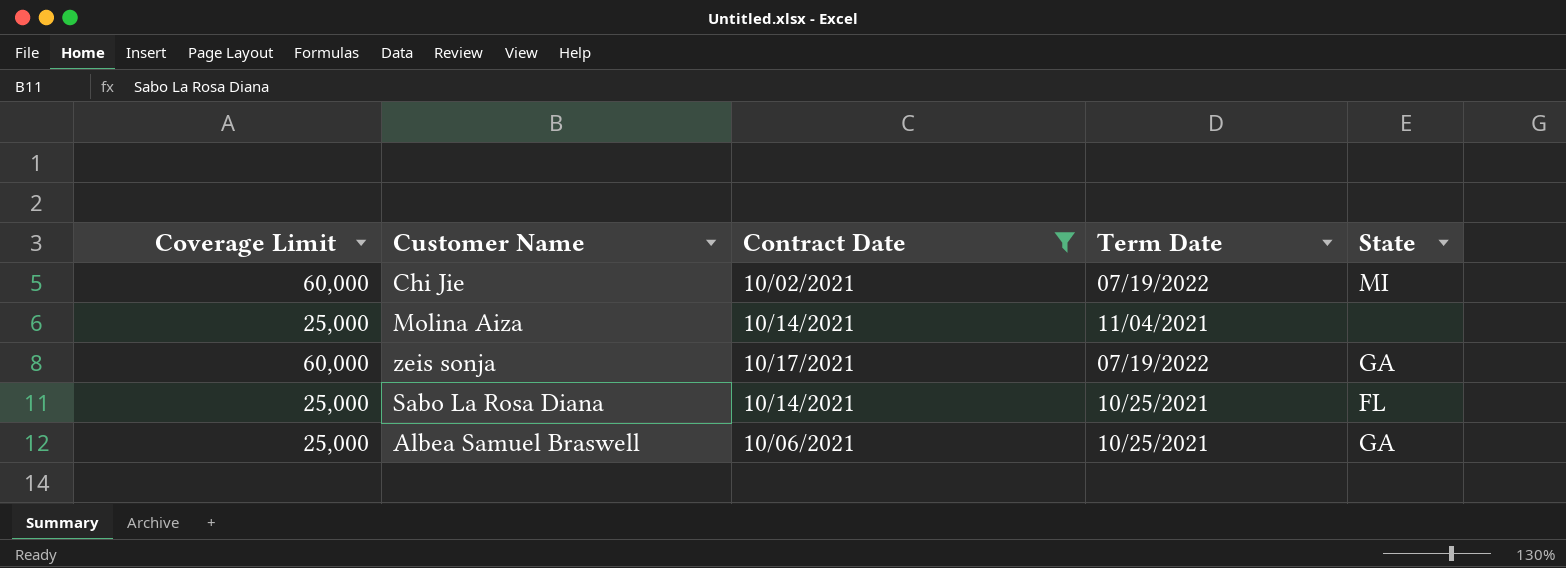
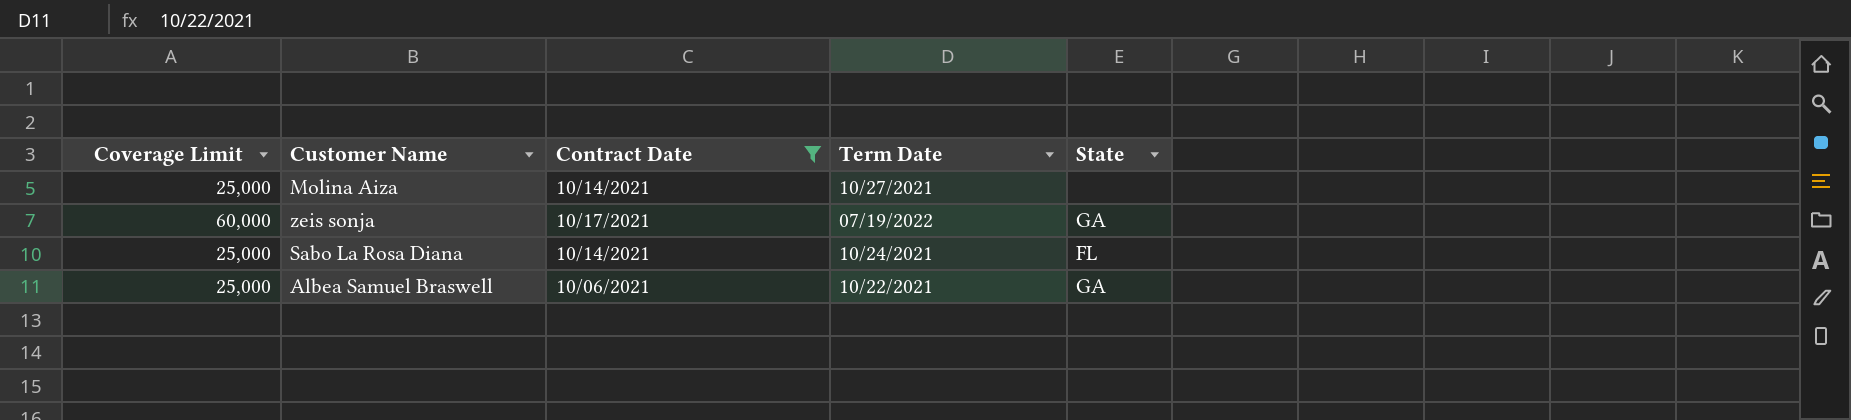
row Chi Jie: 60,000 | 10/02/2021 | 07/19/2022 | MI -> none
Molina Aiza | Term Date: 11/04/2021 -> 10/27/2021
Sabo La Rosa Diana | Term Date: 10/25/2021 -> 10/24/2021
Albea Samuel Braswell | Term Date: 10/25/2021 -> 10/22/2021

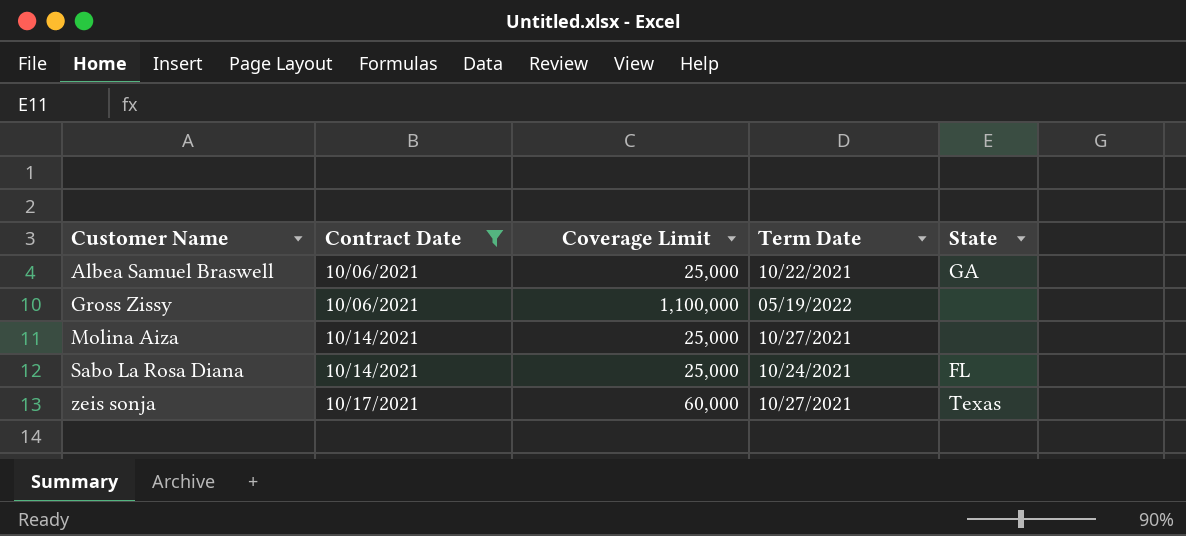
row order: none -> Customer Name ascending
column Coverage Limit | position: 1 -> 3
row Gross Zissy: none -> 10/06/2021 | 1,100,000 | 05/19/2022 | none
zeis sonja | Term Date: 07/19/2022 -> 10/27/2021
zeis sonja | State: GA -> Texas

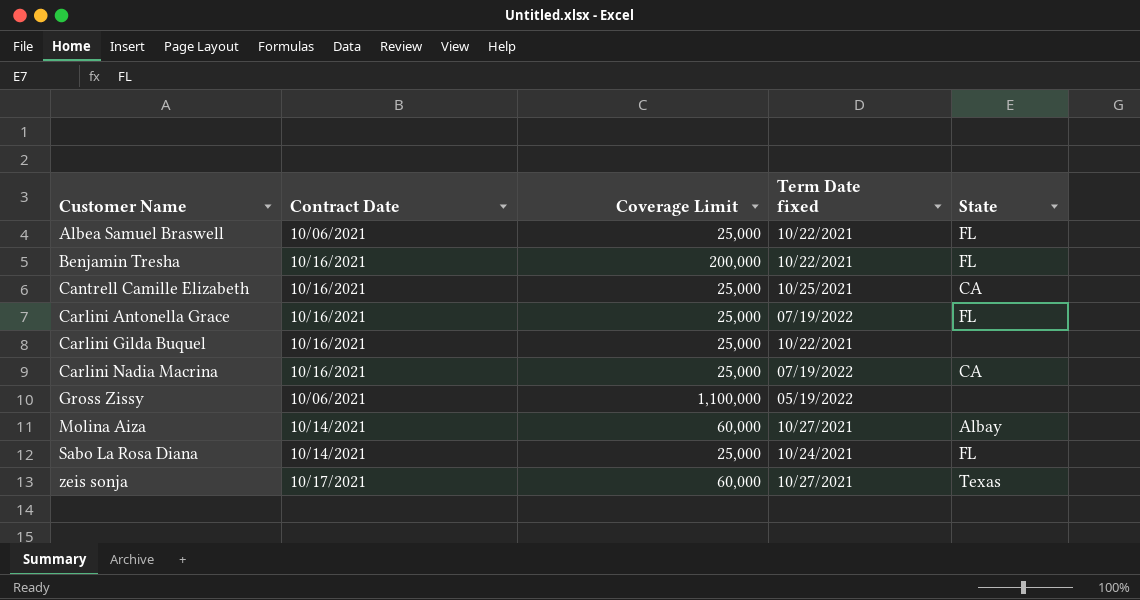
filter: Contract Date != 10/16/2021 -> none
column name: Term Date -> Term Date fixed
Albea Samuel Braswell | State: GA -> FL
Molina Aiza | Coverage Limit: 25,000 -> 60,000
Molina Aiza | State: none -> Albay

